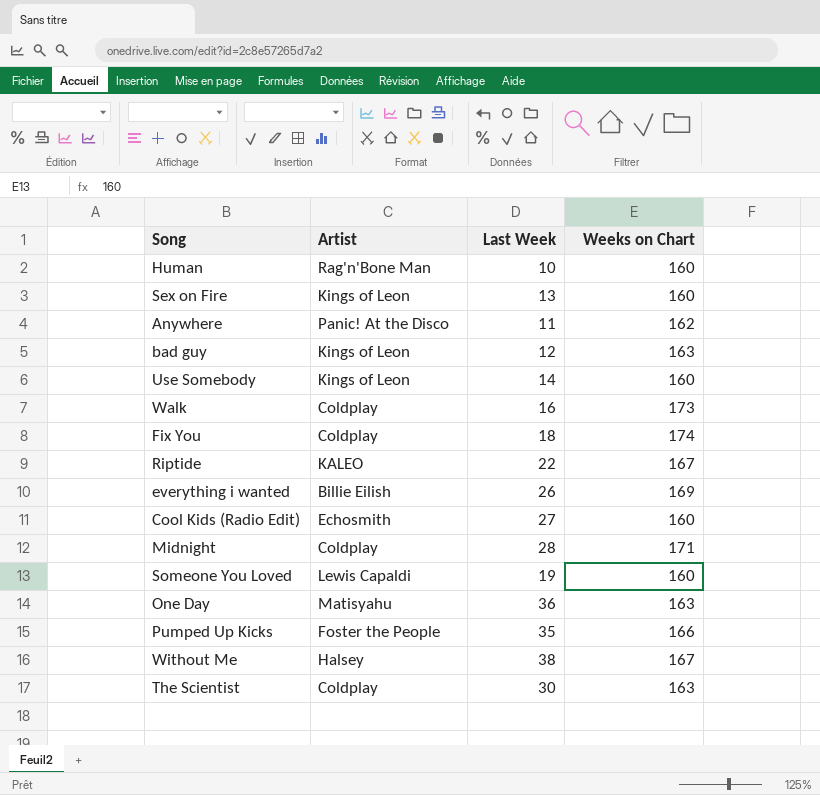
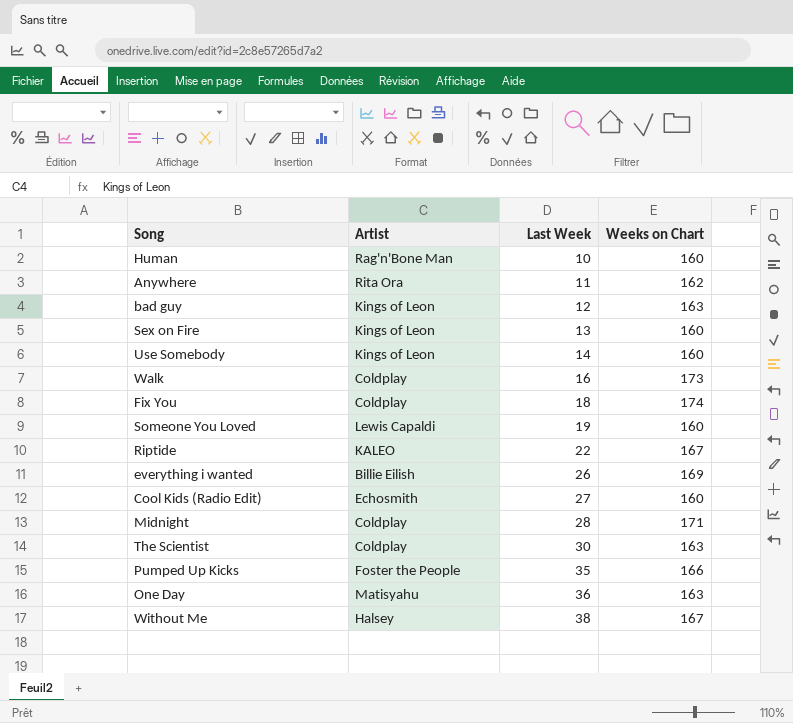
row order: none -> Last Week ascending
Anywhere | Artist: Panic! At the Disco -> Rita Ora

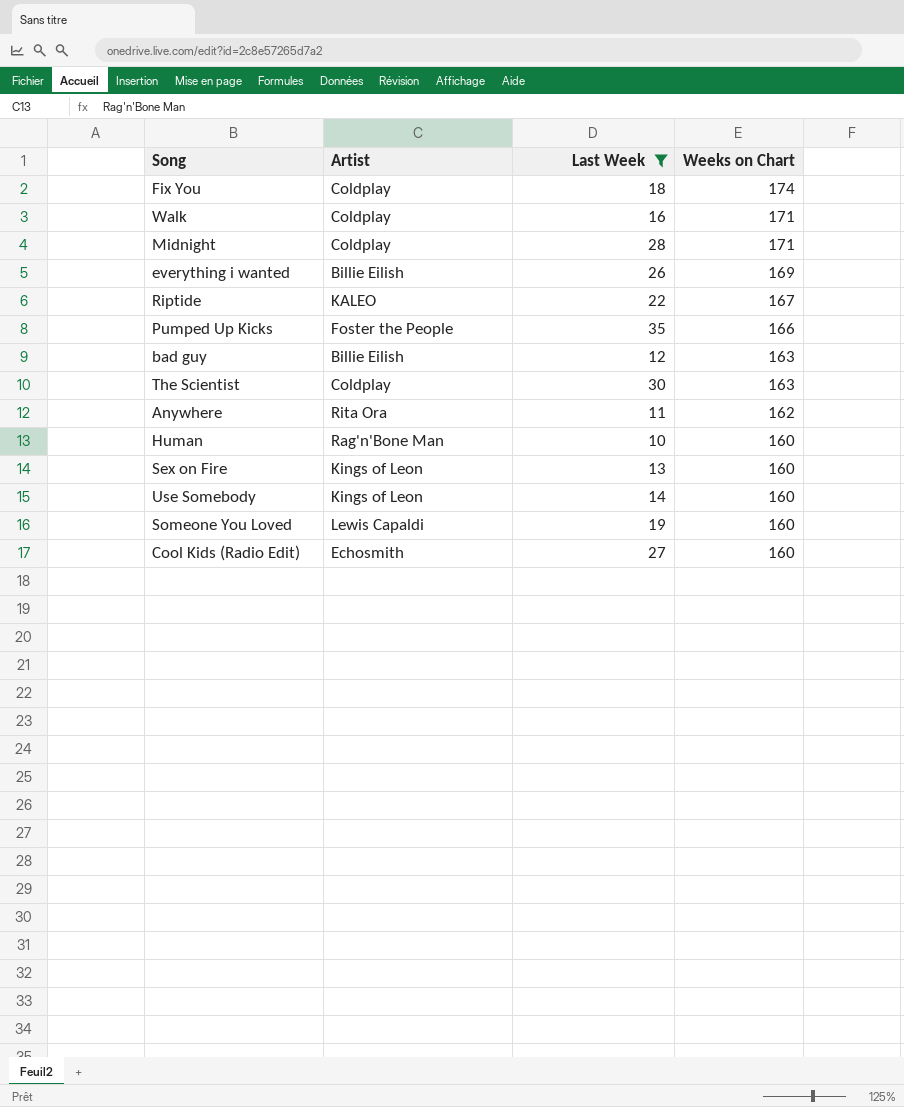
filter: none -> Last Week <= 35
row order: Last Week ascending -> Weeks on Chart descending
Walk | Weeks on Chart: 173 -> 171
bad guy | Artist: Kings of Leon -> Billie Eilish

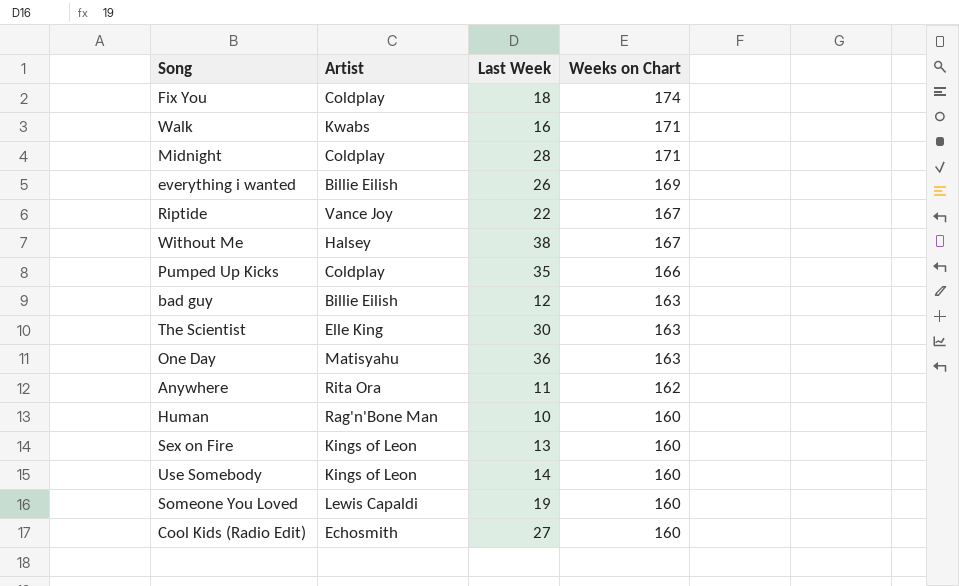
filter: Last Week <= 35 -> none
Walk | Artist: Coldplay -> Kwabs
Riptide | Artist: KALEO -> Vance Joy
Pumped Up Kicks | Artist: Foster the People -> Coldplay
The Scientist | Artist: Coldplay -> Elle King

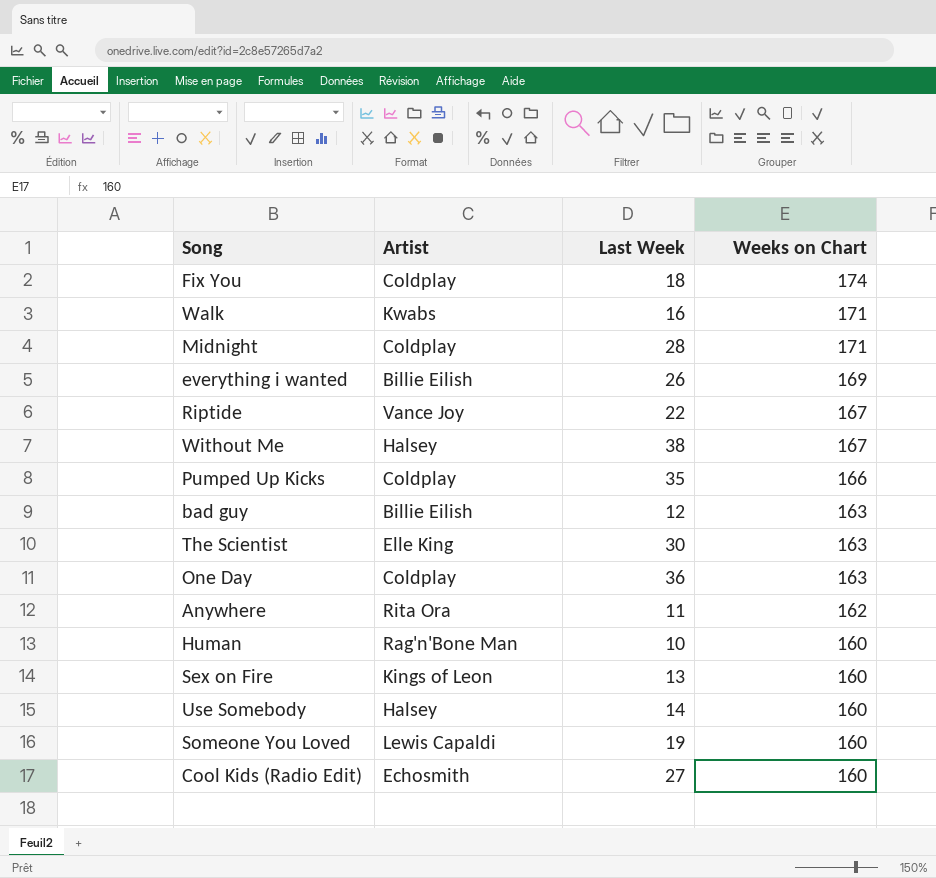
One Day | Artist: Matisyahu -> Coldplay
Use Somebody | Artist: Kings of Leon -> Halsey

